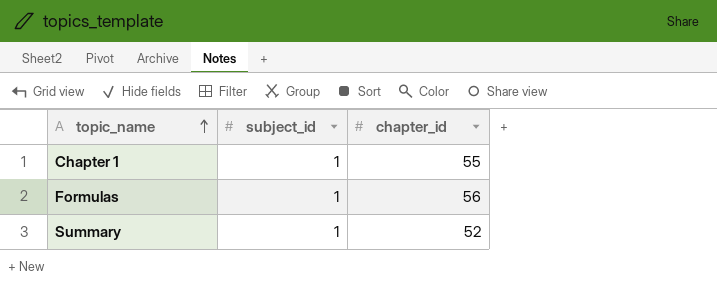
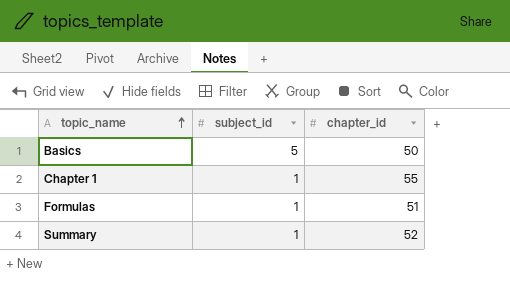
row Basics: none -> 5 | 50
Formulas | chapter_id: 56 -> 51

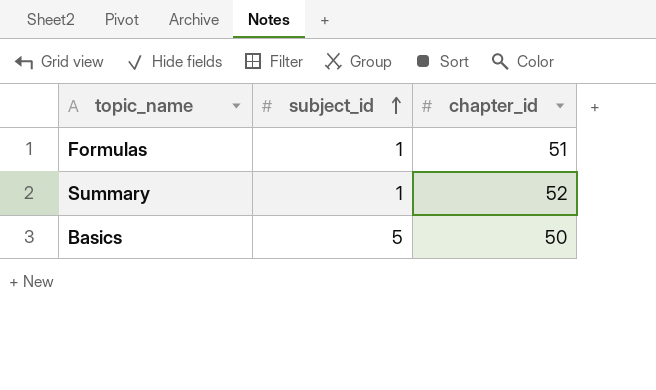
row order: topic_name ascending -> subject_id ascending
row Chapter 1: 1 | 55 -> none

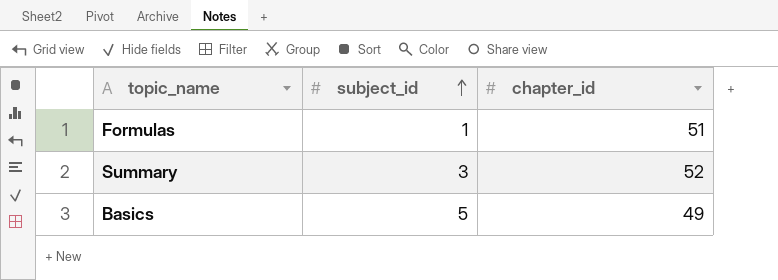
Summary | subject_id: 1 -> 3
Basics | chapter_id: 50 -> 49

